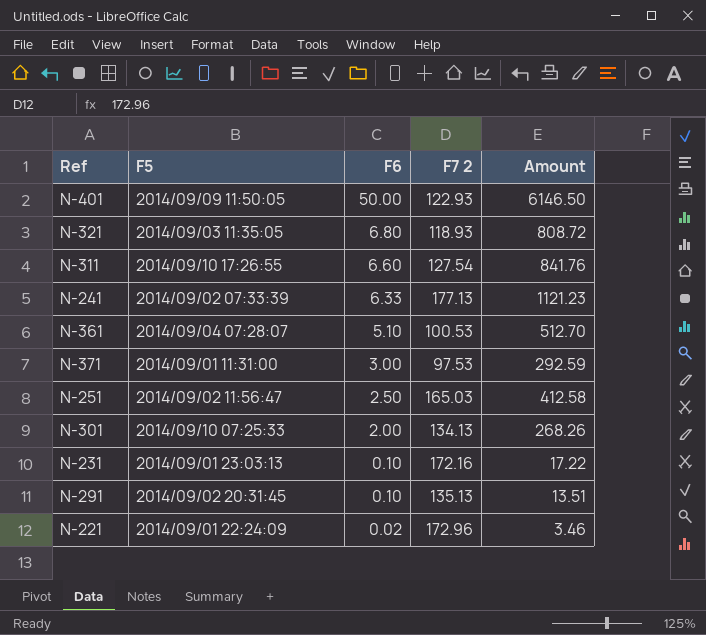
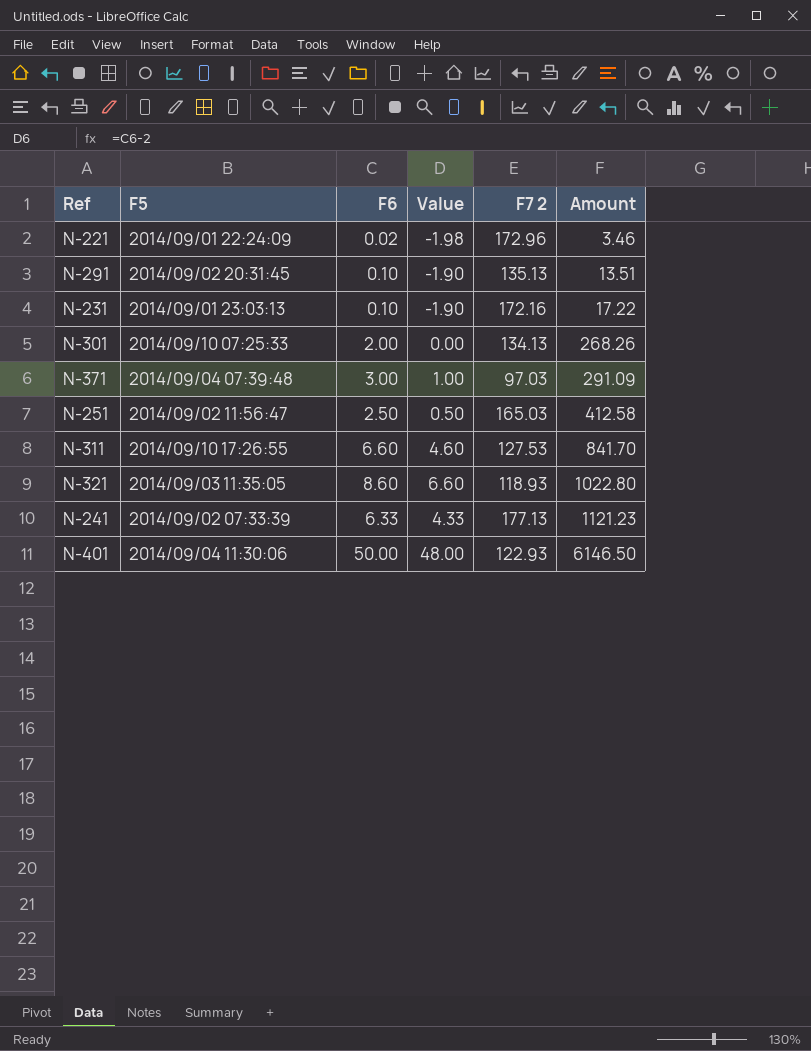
row order: F6 descending -> Amount ascending
column Value | formula: none -> [F6] - 2
row N-361: 2014/09/04 07:28:07 | 5.10 | 100.53 | 512.70 -> none
N-371 | F5: 2014/09/01 11:31:00 -> 2014/09/04 07:39:48
N-371 | F7 2: 97.53 -> 97.03
N-371 | Amount: 292.59 -> 291.09
N-311 | F7 2: 127.54 -> 127.53
N-311 | Amount: 841.76 -> 841.70
N-321 | F6: 6.80 -> 8.60
N-321 | Amount: 808.72 -> 1022.80
N-401 | F5: 2014/09/09 11:50:05 -> 2014/09/04 11:30:06

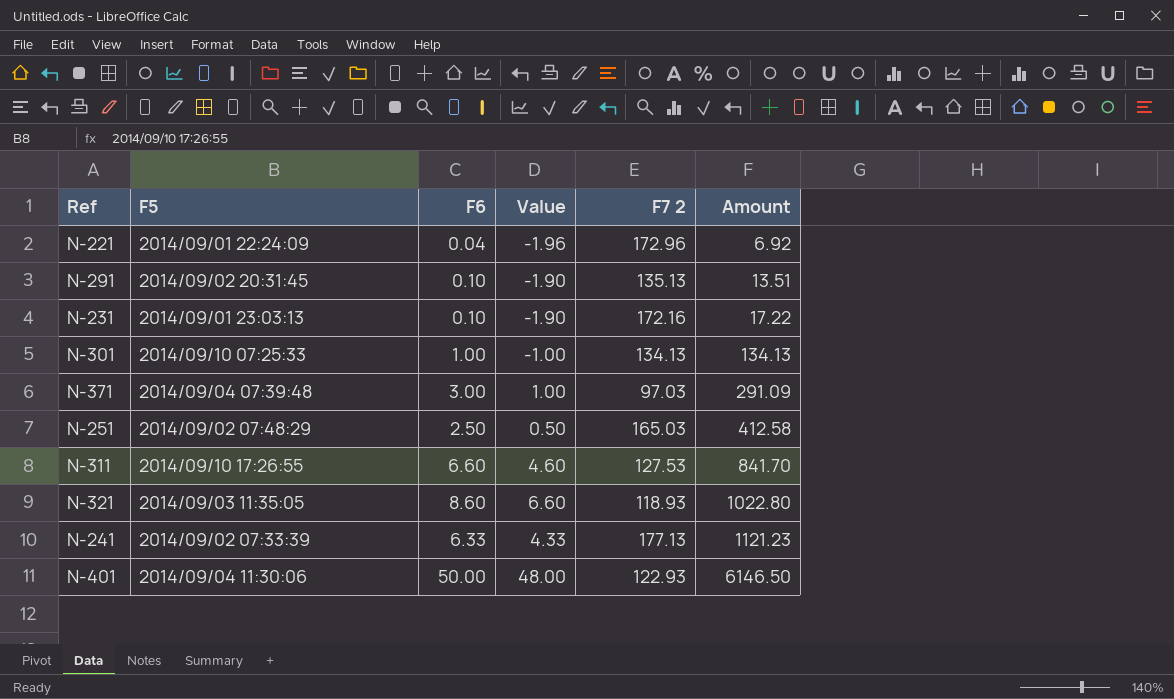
N-221 | F6: 0.02 -> 0.04
N-221 | Value: -1.98 -> -1.96
N-221 | Amount: 3.46 -> 6.92
N-301 | F6: 2.00 -> 1.00
N-301 | Value: 0.00 -> -1.00
N-301 | Amount: 268.26 -> 134.13
N-251 | F5: 2014/09/02 11:56:47 -> 2014/09/02 07:48:29

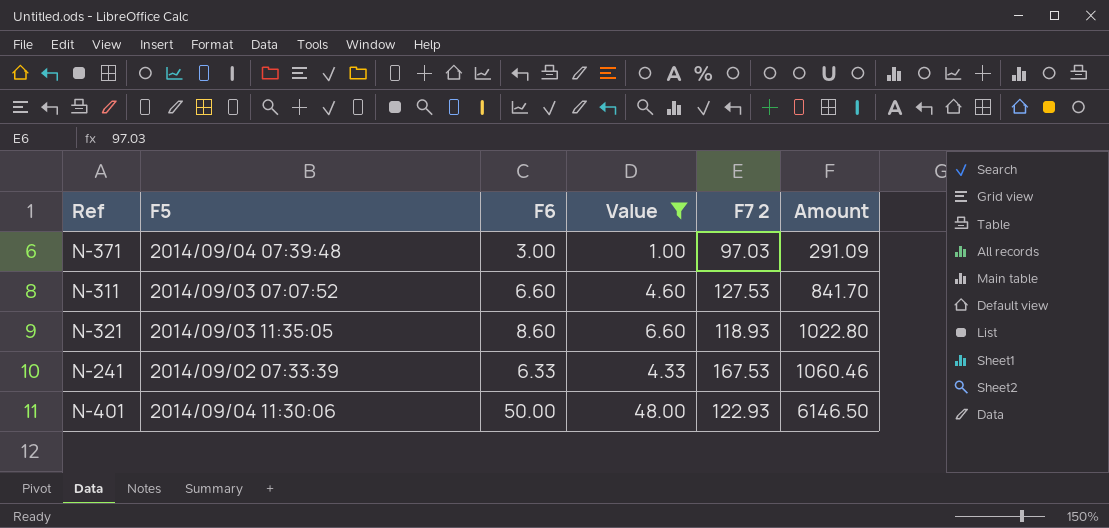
filter: none -> Value >= 1.00
N-311 | F5: 2014/09/10 17:26:55 -> 2014/09/03 07:07:52
N-241 | F7 2: 177.13 -> 167.53
N-241 | Amount: 1121.23 -> 1060.46

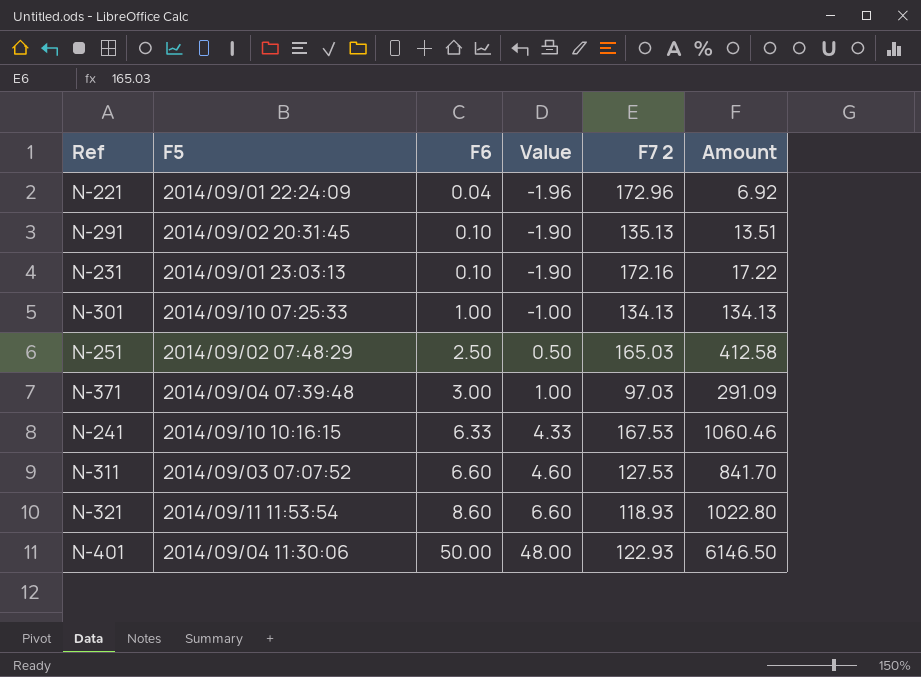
filter: Value >= 1.00 -> none
row order: Amount ascending -> F6 ascending
N-241 | F5: 2014/09/02 07:33:39 -> 2014/09/10 10:16:15
N-321 | F5: 2014/09/03 11:35:05 -> 2014/09/11 11:53:54

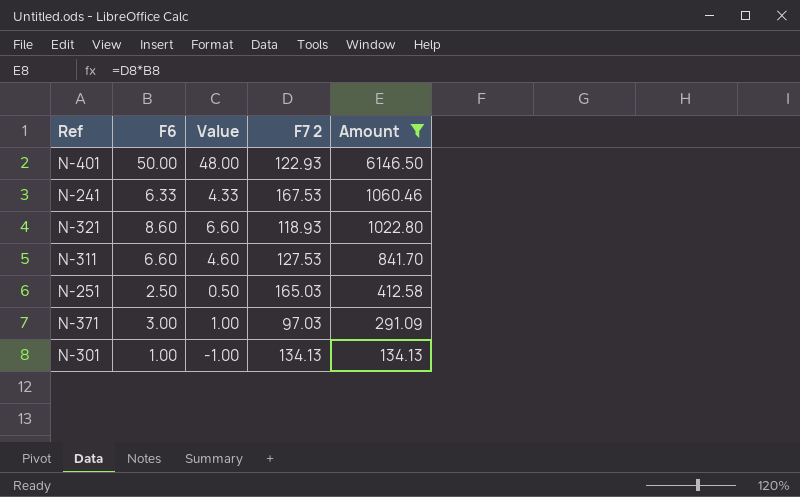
filter: none -> Amount >= 134.13
row order: F6 ascending -> Amount descending
column F5 | position: 2 -> none

